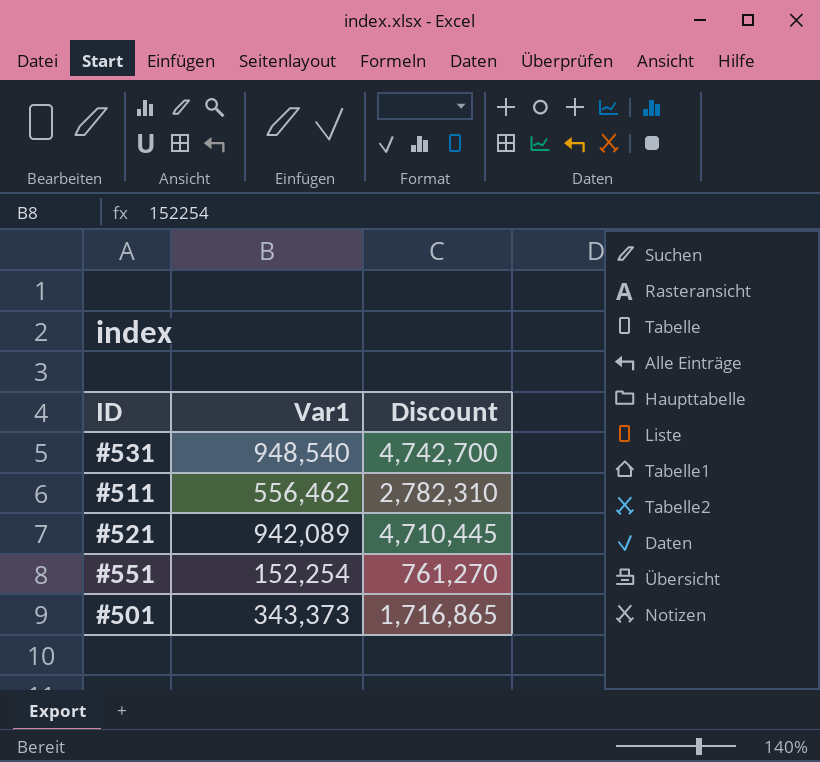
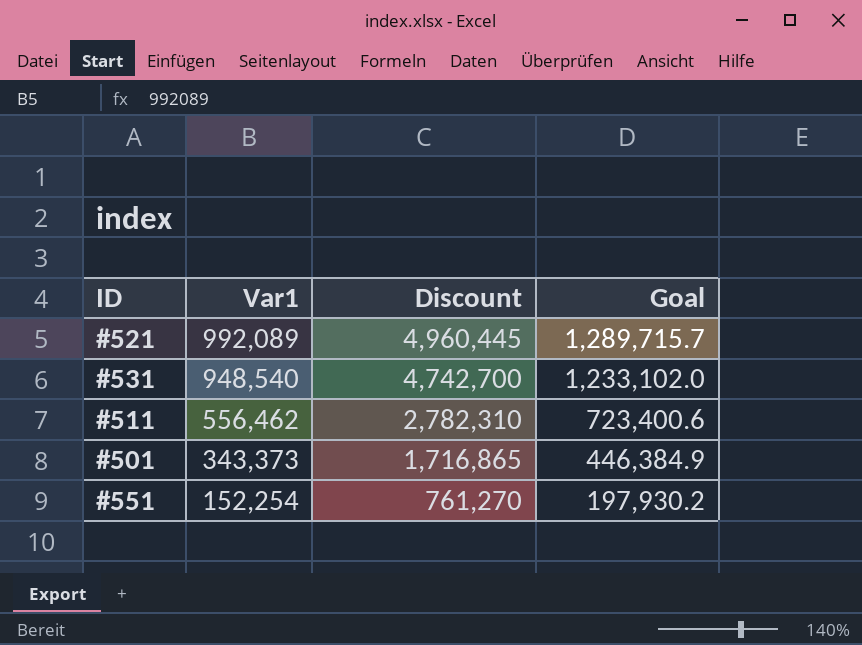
row order: none -> Var1 descending
column Goal | formula: none -> [Var1] * 1.3
#521 | Var1: 942,089 -> 992,089
#521 | Discount: 4,710,445 -> 4,960,445

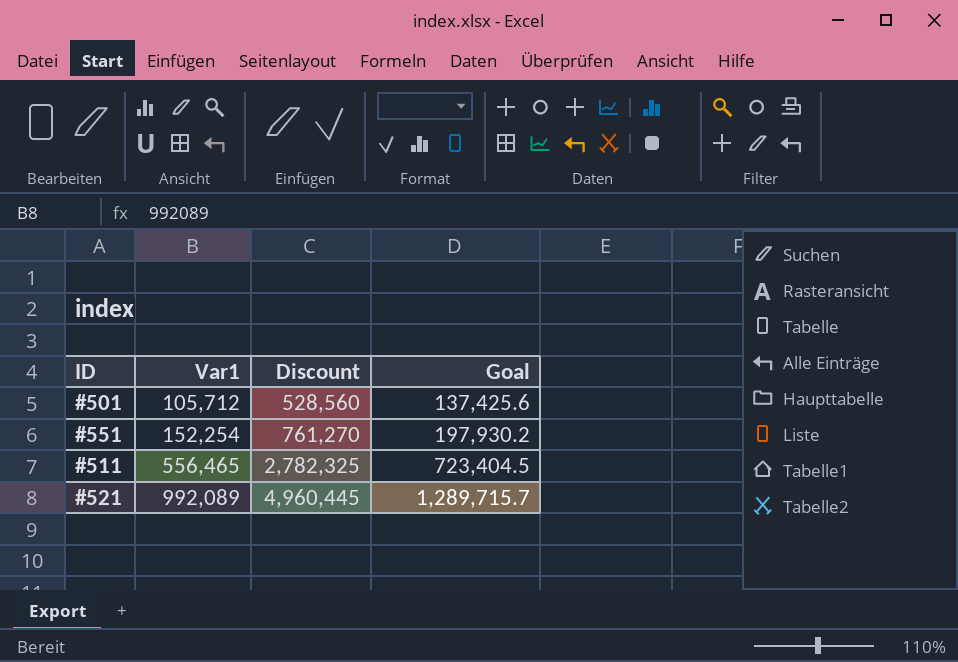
row order: Var1 descending -> Var1 ascending
row #531: 948,540 | 4,742,700 | 1,233,102.0 -> none
#501 | Var1: 343,373 -> 105,712
#501 | Discount: 1,716,865 -> 528,560
#501 | Goal: 446,384.9 -> 137,425.6
#511 | Var1: 556,462 -> 556,465
#511 | Discount: 2,782,310 -> 2,782,325
#511 | Goal: 723,400.6 -> 723,404.5

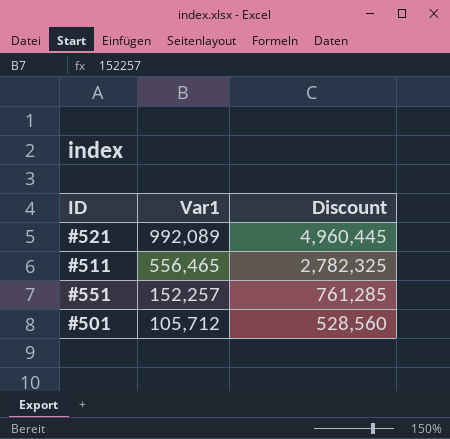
row order: Var1 ascending -> Var1 descending
column Goal | formula: [Var1] * 1.3 -> none
#551 | Var1: 152,254 -> 152,257
#551 | Discount: 761,270 -> 761,285

